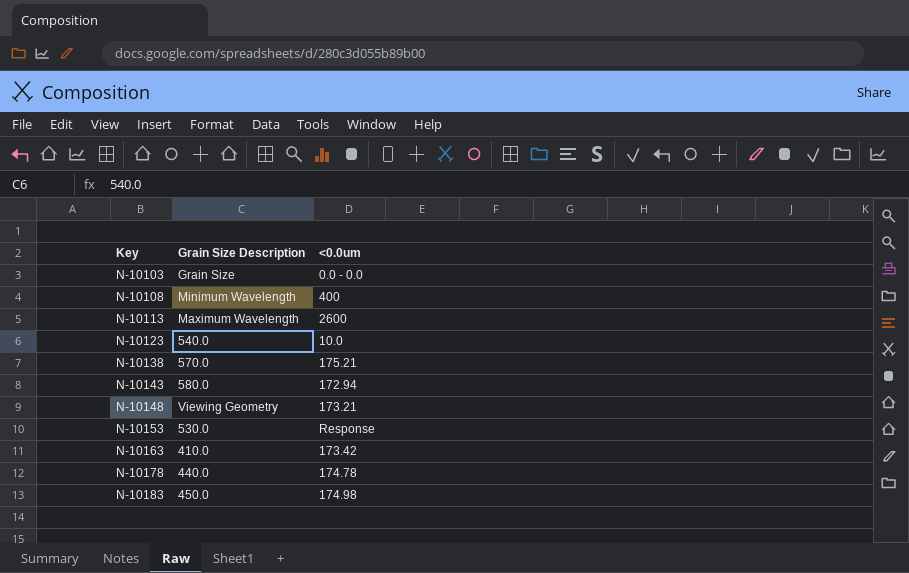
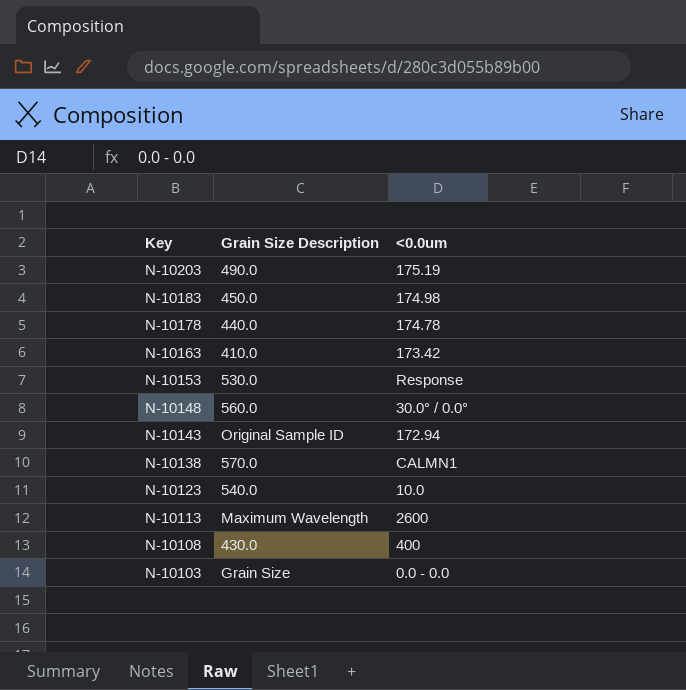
row order: Key ascending -> Key descending
row N-10203: none -> 490.0 | 175.19
N-10148 | Grain Size Description: Viewing Geometry -> 560.0
N-10148 | <0.0um: 173.21 -> 30.0° / 0.0°
N-10143 | Grain Size Description: 580.0 -> Original Sample ID
N-10138 | <0.0um: 175.21 -> CALMN1
N-10108 | Grain Size Description: Minimum Wavelength -> 430.0

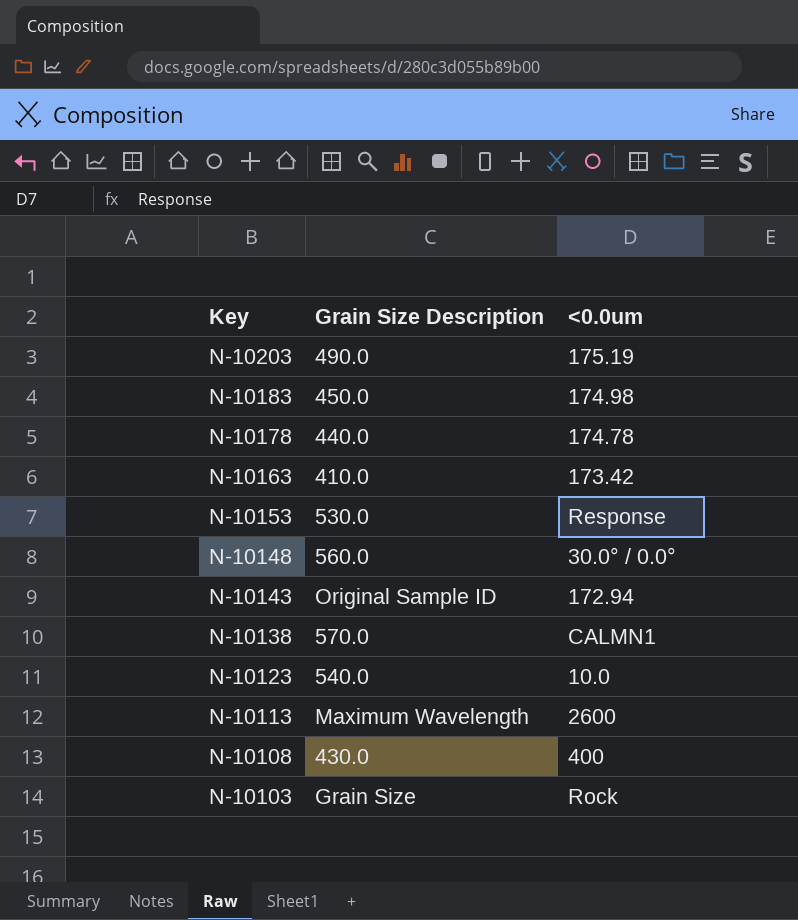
N-10103 | <0.0um: 0.0 - 0.0 -> Rock

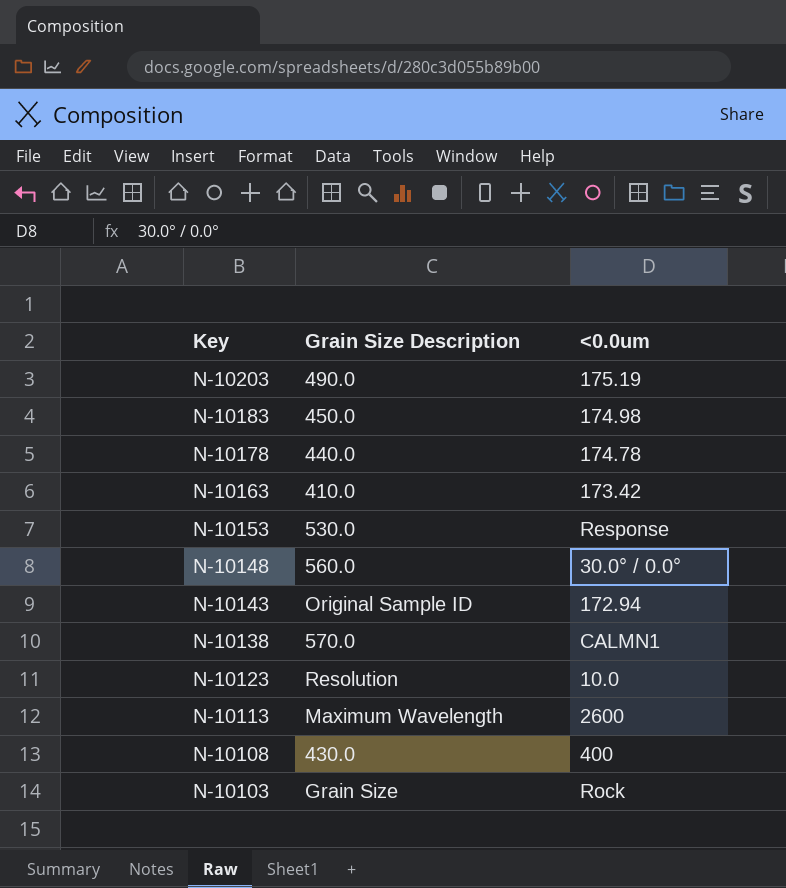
N-10123 | Grain Size Description: 540.0 -> Resolution

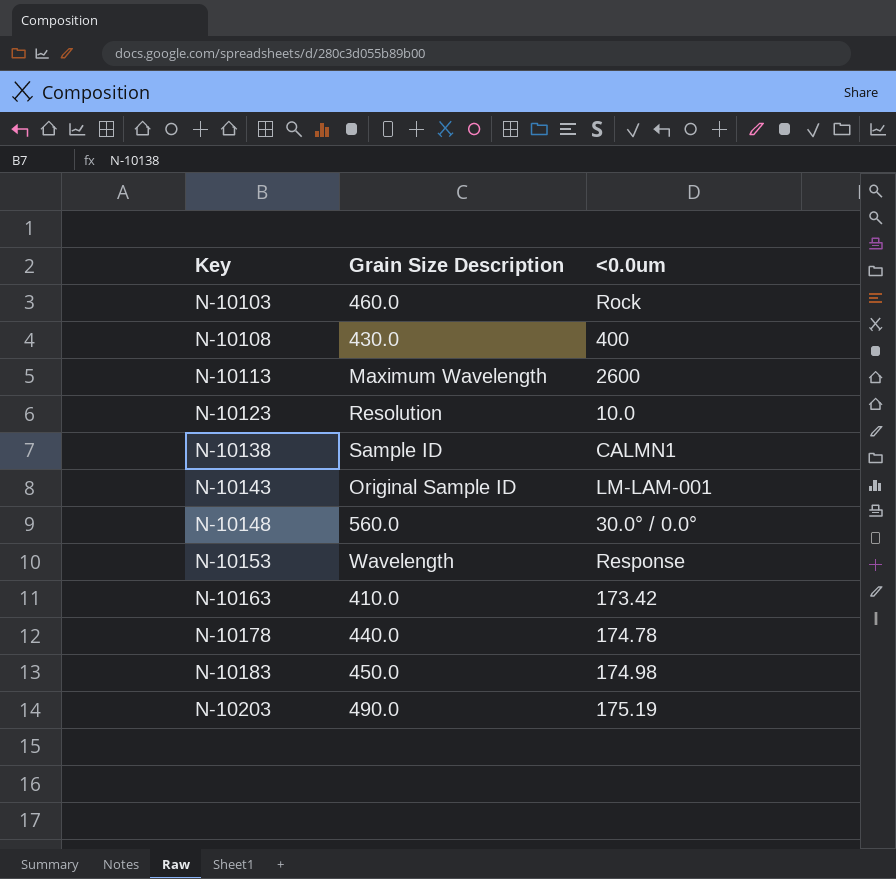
row order: Key descending -> Key ascending
N-10103 | Grain Size Description: Grain Size -> 460.0
N-10138 | Grain Size Description: 570.0 -> Sample ID
N-10143 | <0.0um: 172.94 -> LM-LAM-001
N-10153 | Grain Size Description: 530.0 -> Wavelength

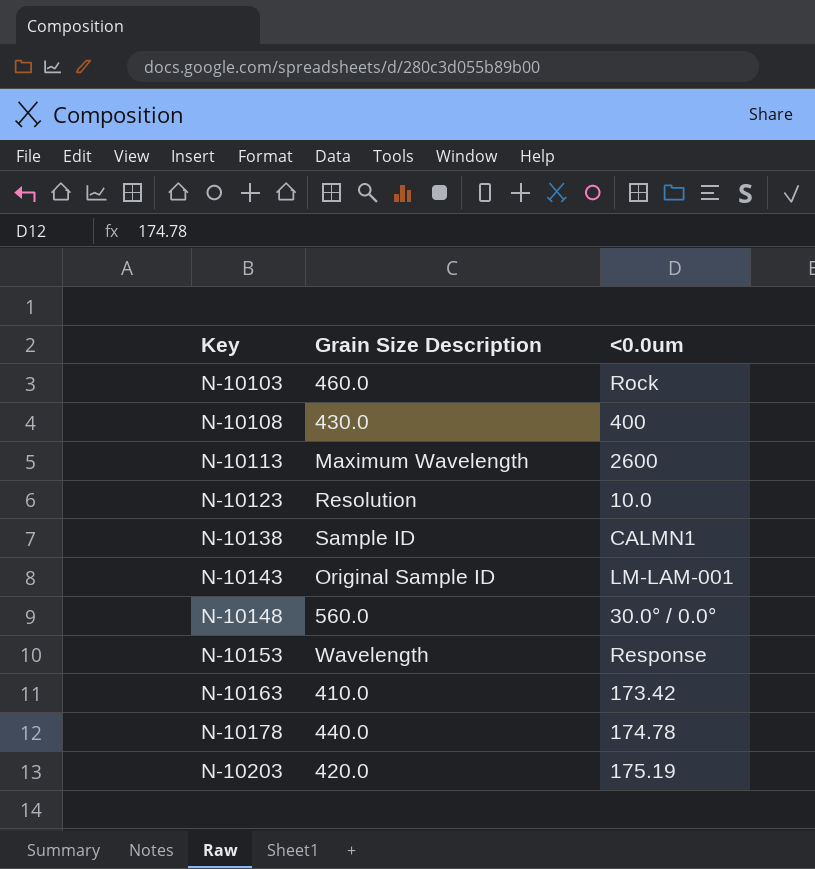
row N-10183: 450.0 | 174.98 -> none
N-10203 | Grain Size Description: 490.0 -> 420.0

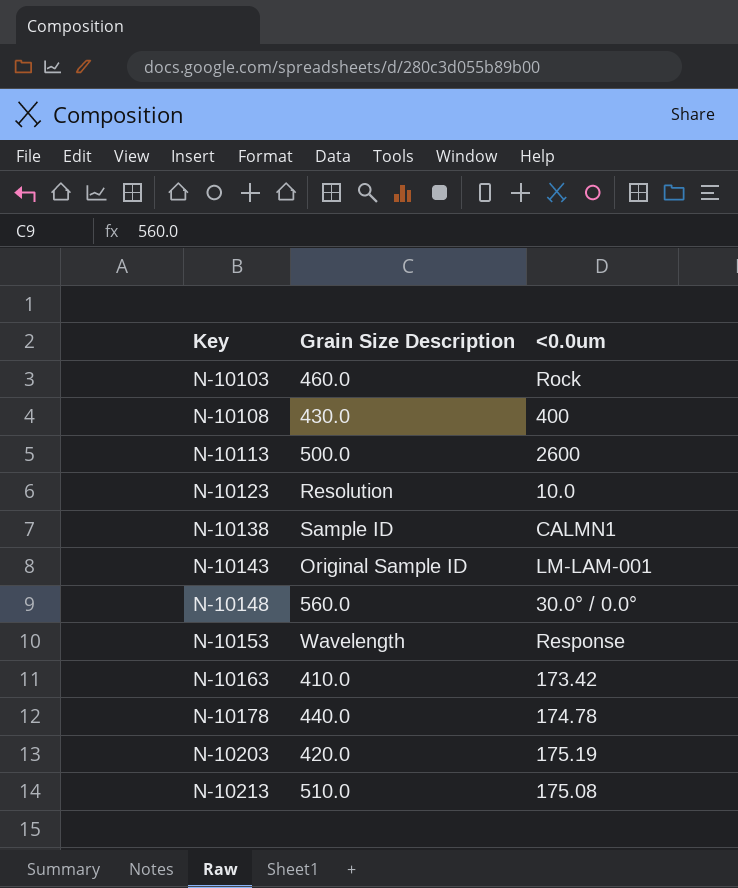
N-10113 | Grain Size Description: Maximum Wavelength -> 500.0
row N-10213: none -> 510.0 | 175.08

